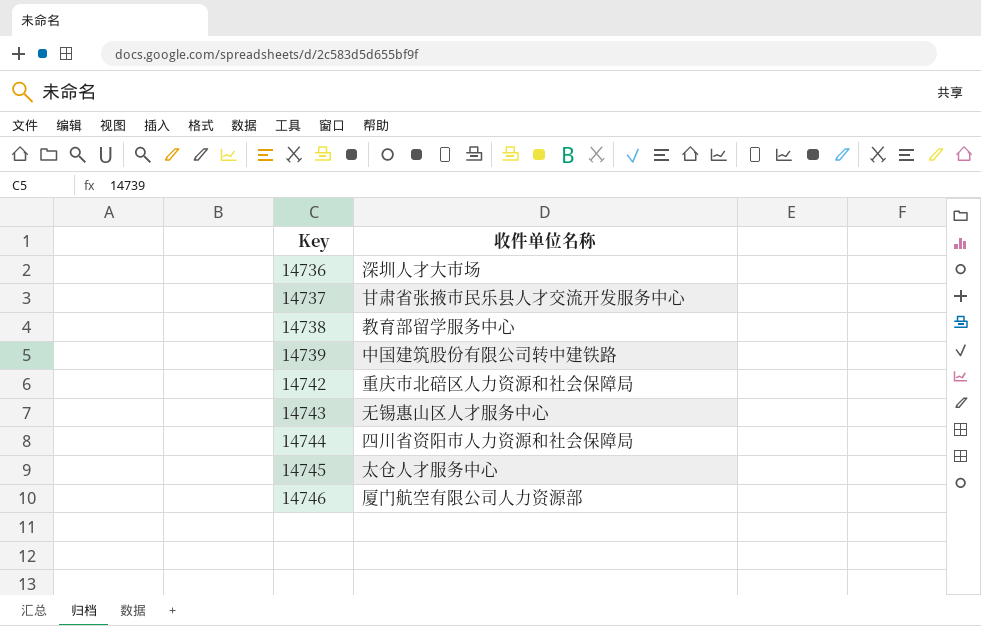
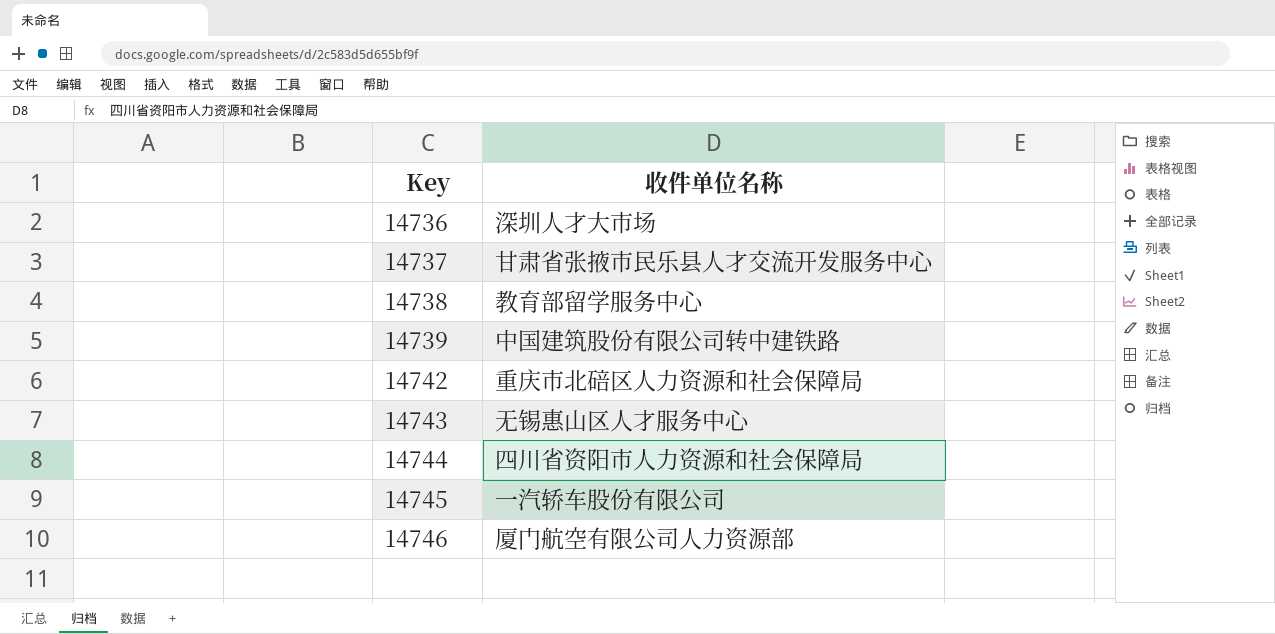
14745 | 收件单位名称: 太仓人才服务中心 -> 一汽轿车股份有限公司

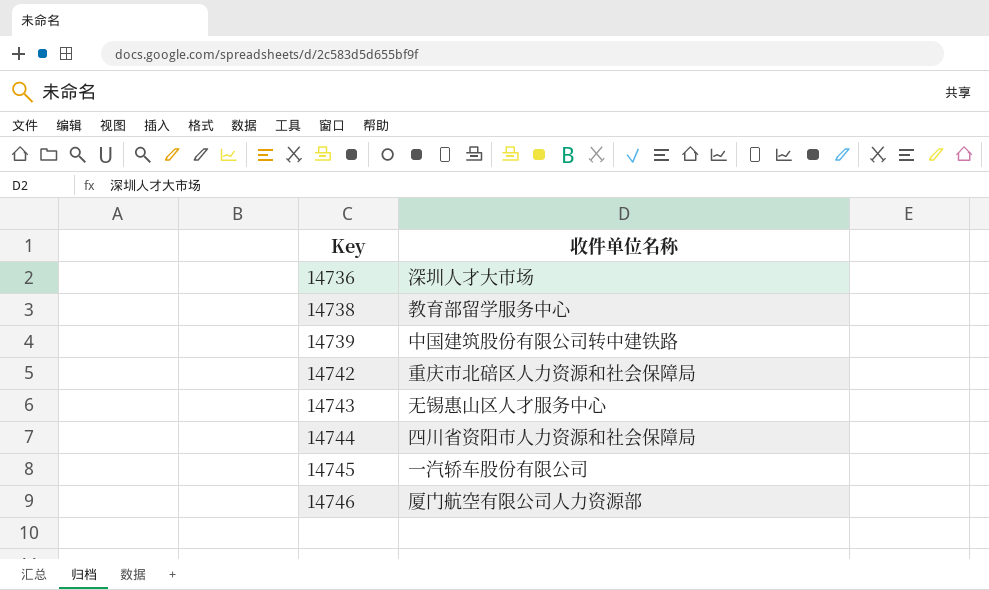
row 14737: 甘肃省张掖市民乐县人才交流开发服务中心 -> none

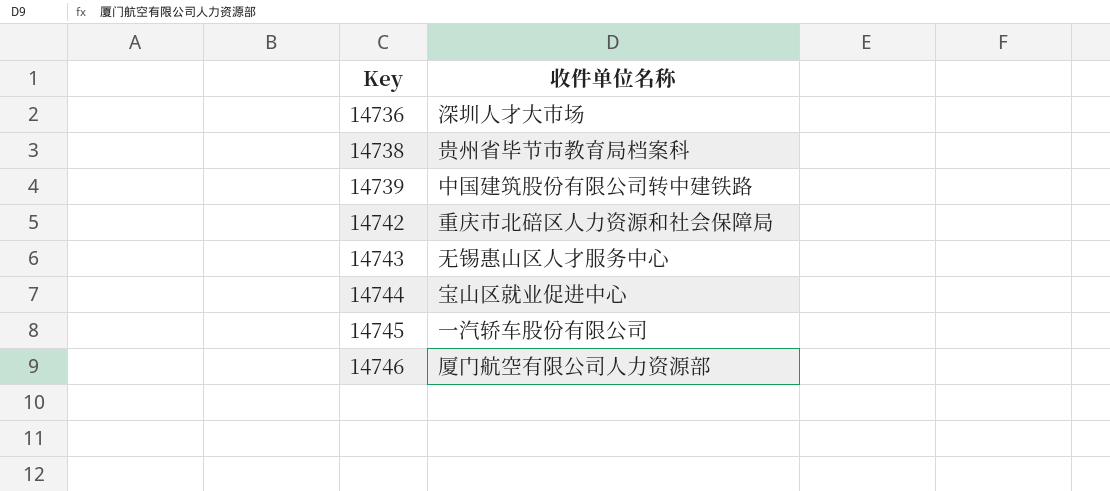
14738 | 收件单位名称: 教育部留学服务中心 -> 贵州省毕节市教育局档案科
14744 | 收件单位名称: 四川省资阳市人力资源和社会保障局 -> 宝山区就业促进中心

